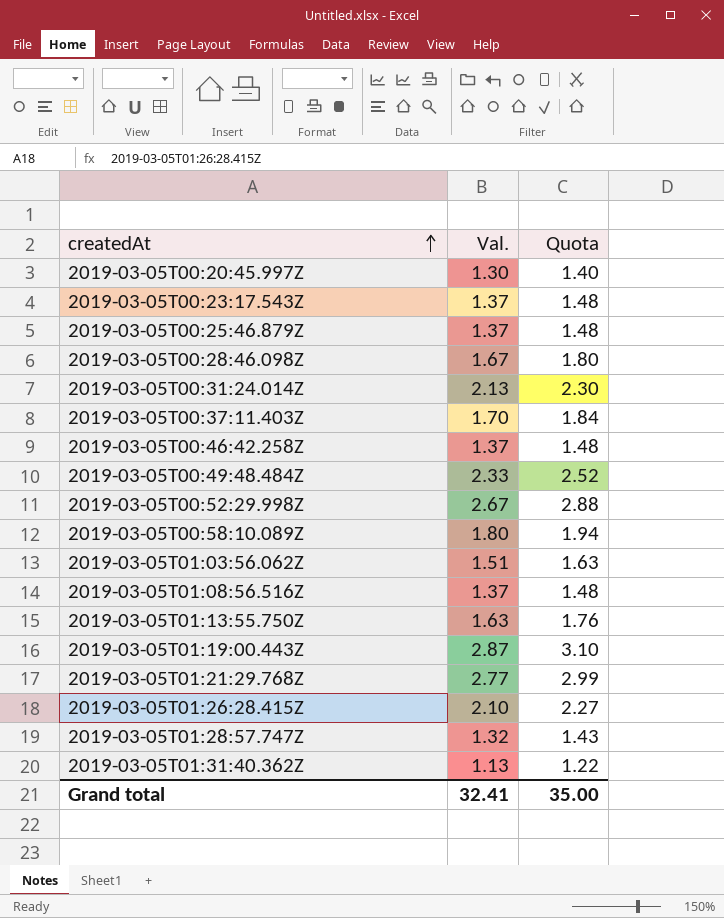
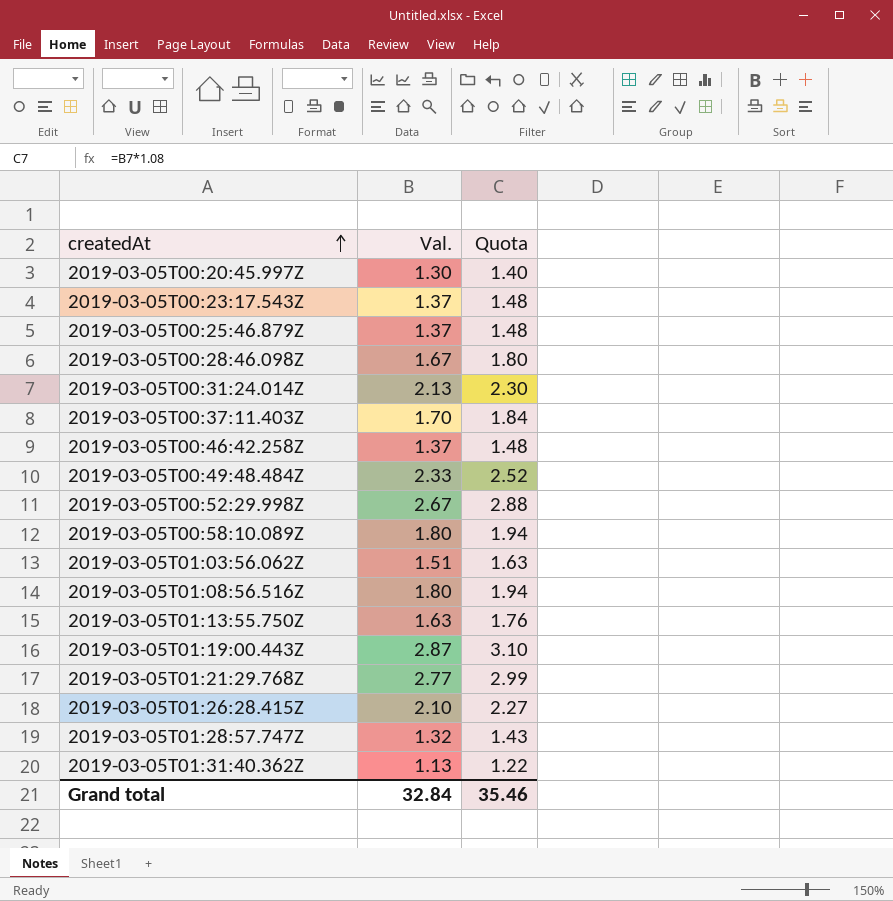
2019-03-05T01:08:56.516Z | Val.: 1.37 -> 1.80
2019-03-05T01:08:56.516Z | Quota: 1.48 -> 1.94
Grand total | Val.: 32.41 -> 32.84
Grand total | Quota: 35.00 -> 35.46

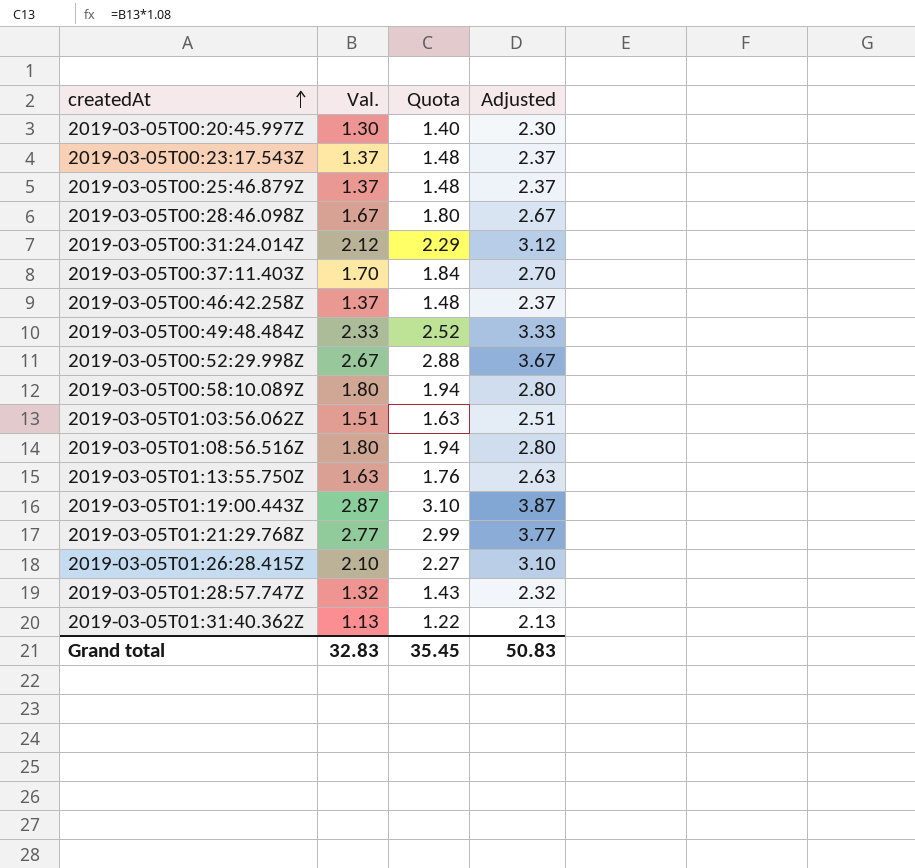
column Adjusted | formula: none -> [Val.] + 1
2019-03-05T00:31:24.014Z | Val.: 2.13 -> 2.12
2019-03-05T00:31:24.014Z | Quota: 2.30 -> 2.29
Grand total | Val.: 32.84 -> 32.83
Grand total | Quota: 35.46 -> 35.45

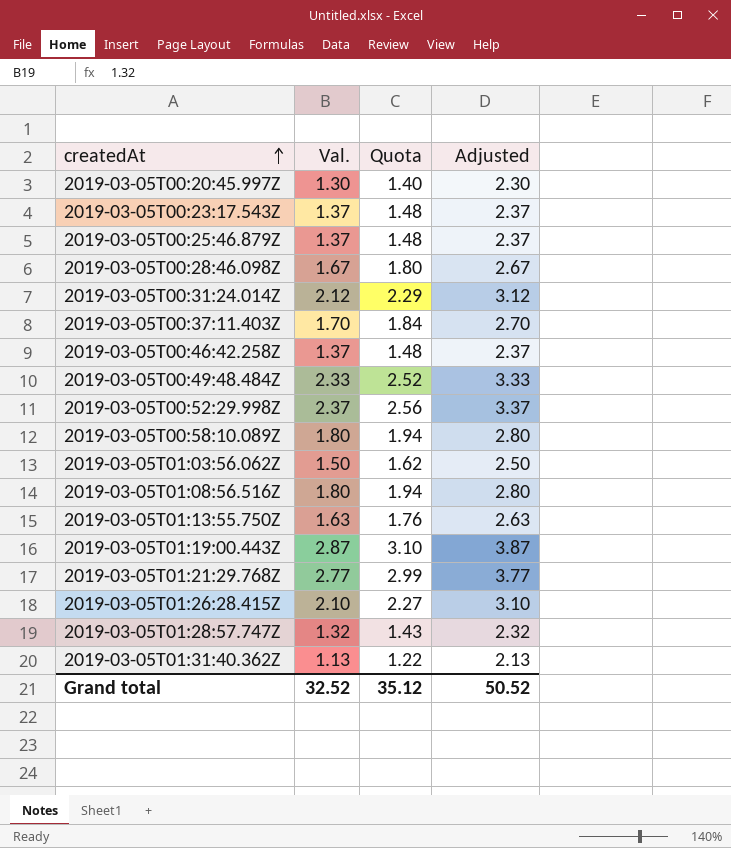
2019-03-05T00:52:29.998Z | Val.: 2.67 -> 2.37
2019-03-05T00:52:29.998Z | Quota: 2.88 -> 2.56
2019-03-05T00:52:29.998Z | Adjusted: 3.67 -> 3.37
2019-03-05T01:03:56.062Z | Val.: 1.51 -> 1.50
2019-03-05T01:03:56.062Z | Quota: 1.63 -> 1.62
2019-03-05T01:03:56.062Z | Adjusted: 2.51 -> 2.50
Grand total | Val.: 32.83 -> 32.52
Grand total | Quota: 35.45 -> 35.12
Grand total | Adjusted: 50.83 -> 50.52

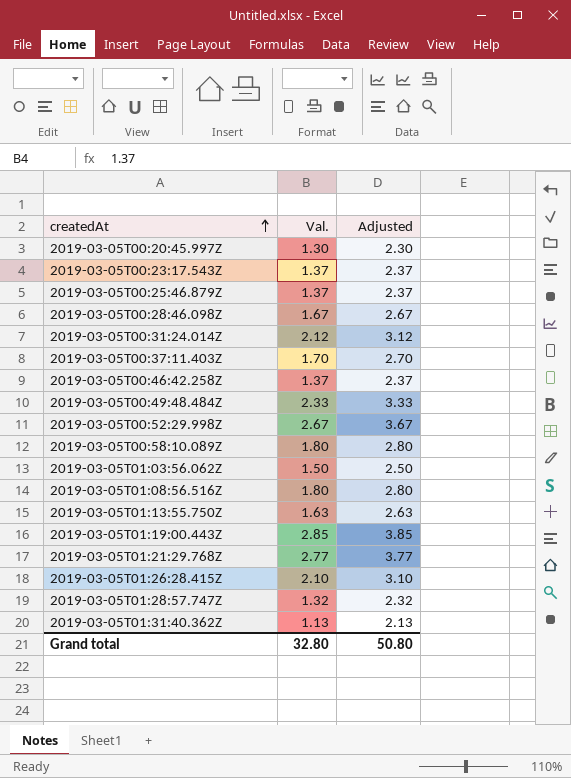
column Quota | formula: [Val.] * 1.08 -> none
2019-03-05T00:52:29.998Z | Val.: 2.37 -> 2.67
2019-03-05T00:52:29.998Z | Adjusted: 3.37 -> 3.67
2019-03-05T01:19:00.443Z | Val.: 2.87 -> 2.85
2019-03-05T01:19:00.443Z | Adjusted: 3.87 -> 3.85
Grand total | Val.: 32.52 -> 32.80
Grand total | Adjusted: 50.52 -> 50.80

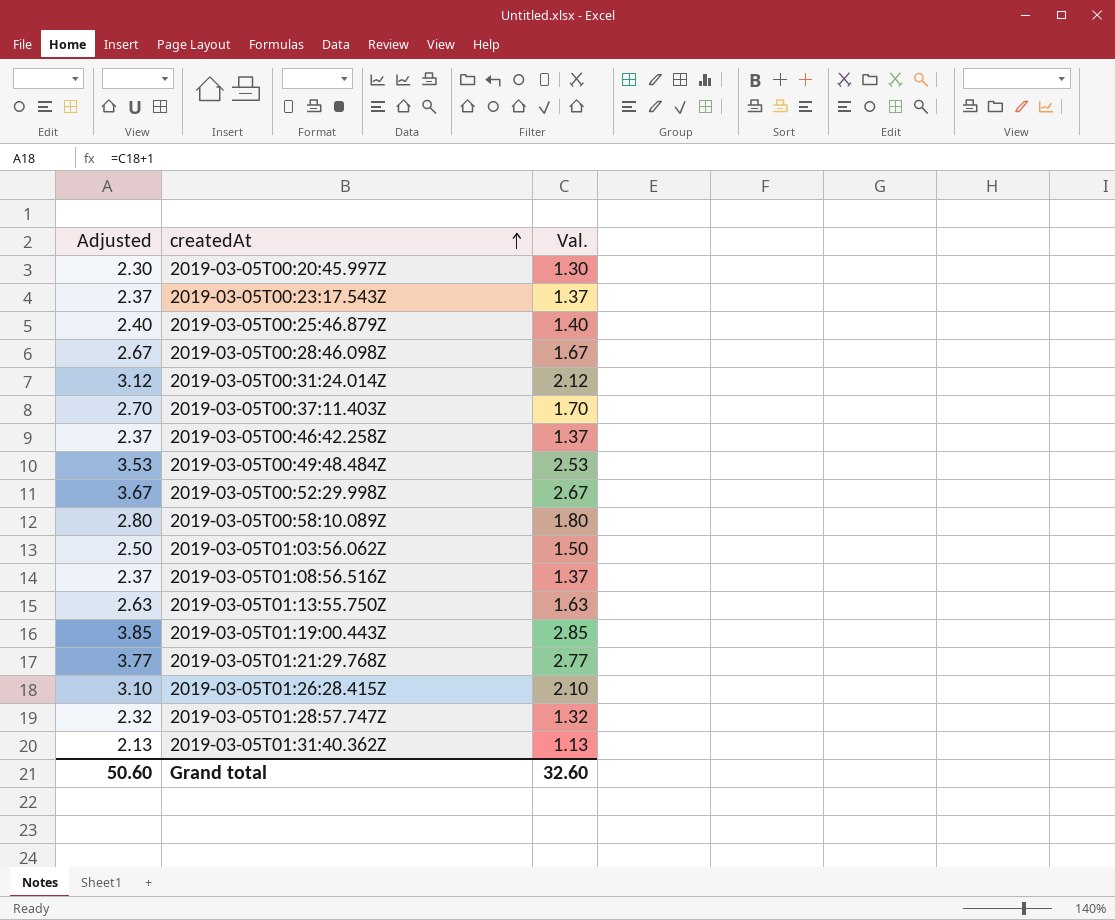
column Adjusted | position: 3 -> 1
2019-03-05T00:25:46.879Z | Adjusted: 2.37 -> 2.40
2019-03-05T00:25:46.879Z | Val.: 1.37 -> 1.40
2019-03-05T00:49:48.484Z | Adjusted: 3.33 -> 3.53
2019-03-05T00:49:48.484Z | Val.: 2.33 -> 2.53
2019-03-05T01:08:56.516Z | Adjusted: 2.80 -> 2.37
2019-03-05T01:08:56.516Z | Val.: 1.80 -> 1.37
Grand total | Adjusted: 50.80 -> 50.60
Grand total | Val.: 32.80 -> 32.60

